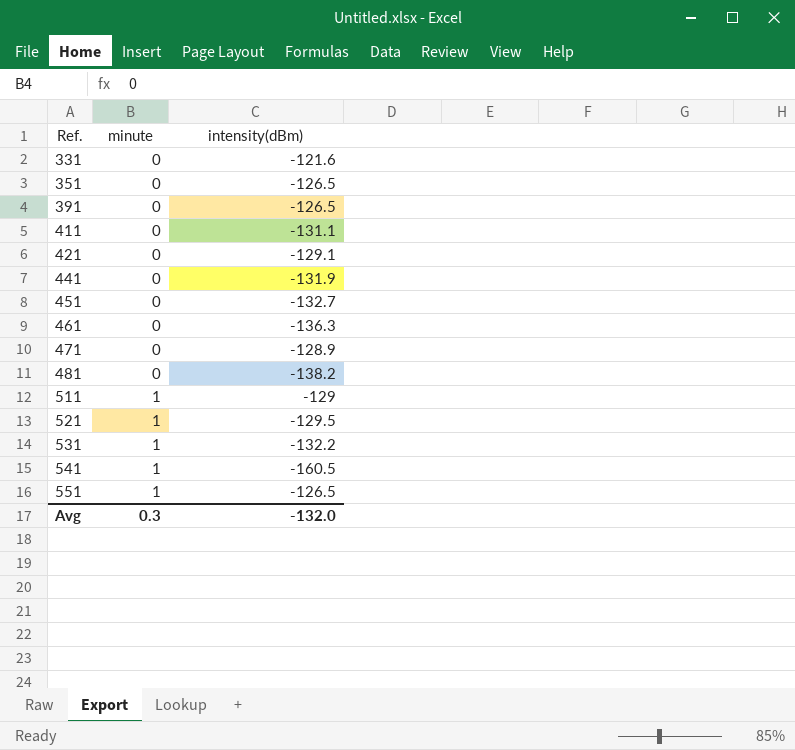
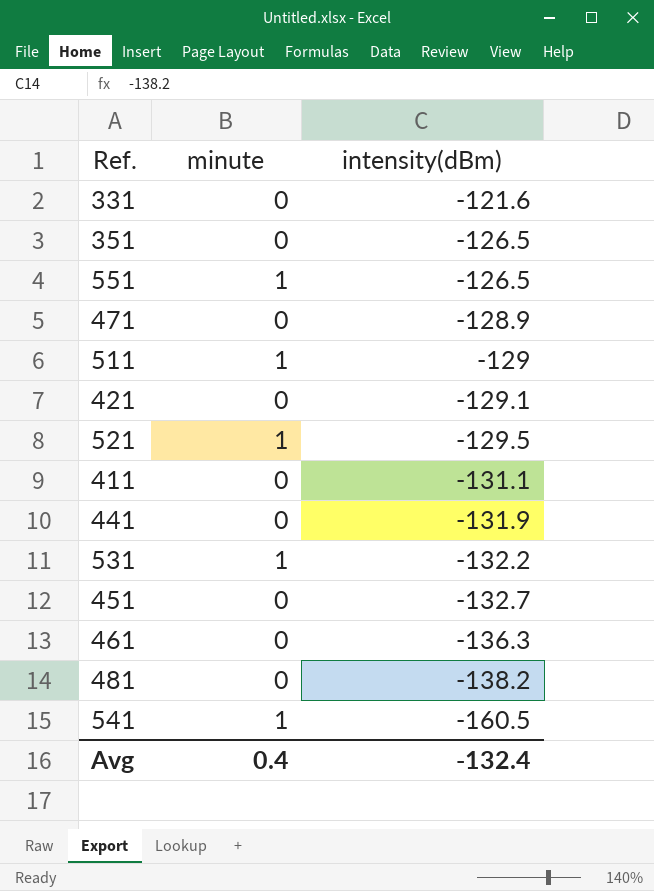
row order: Ref. ascending -> intensity(dBm) descending
row 391: 0 | -126.5 -> none
Avg | minute: 0.3 -> 0.4
Avg | intensity(dBm): -132.0 -> -132.4

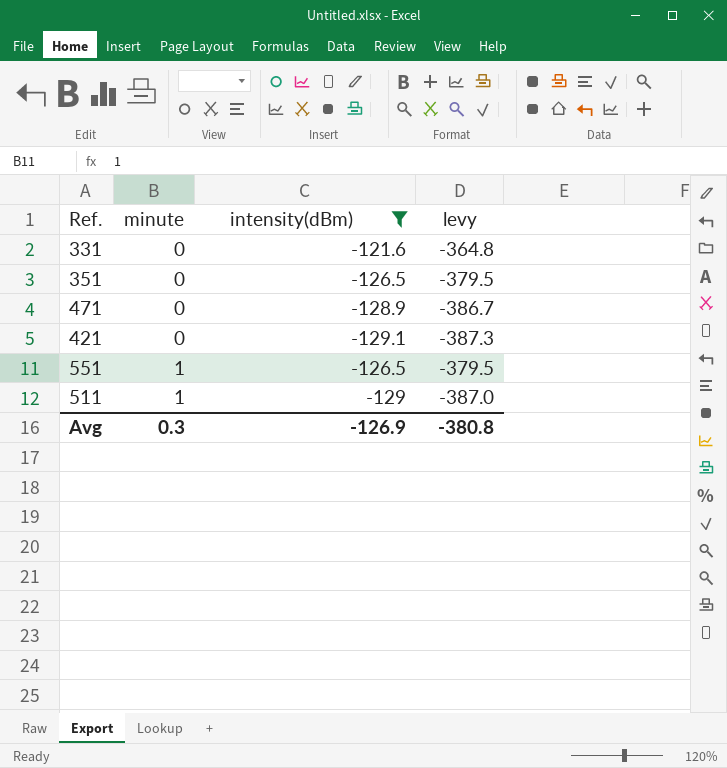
filter: none -> intensity(dBm) >= -129.1
row order: intensity(dBm) descending -> minute ascending
column levy | formula: none -> [intensity(dBm)] * 3
Avg | minute: 0.4 -> 0.3
Avg | intensity(dBm): -132.4 -> -126.9

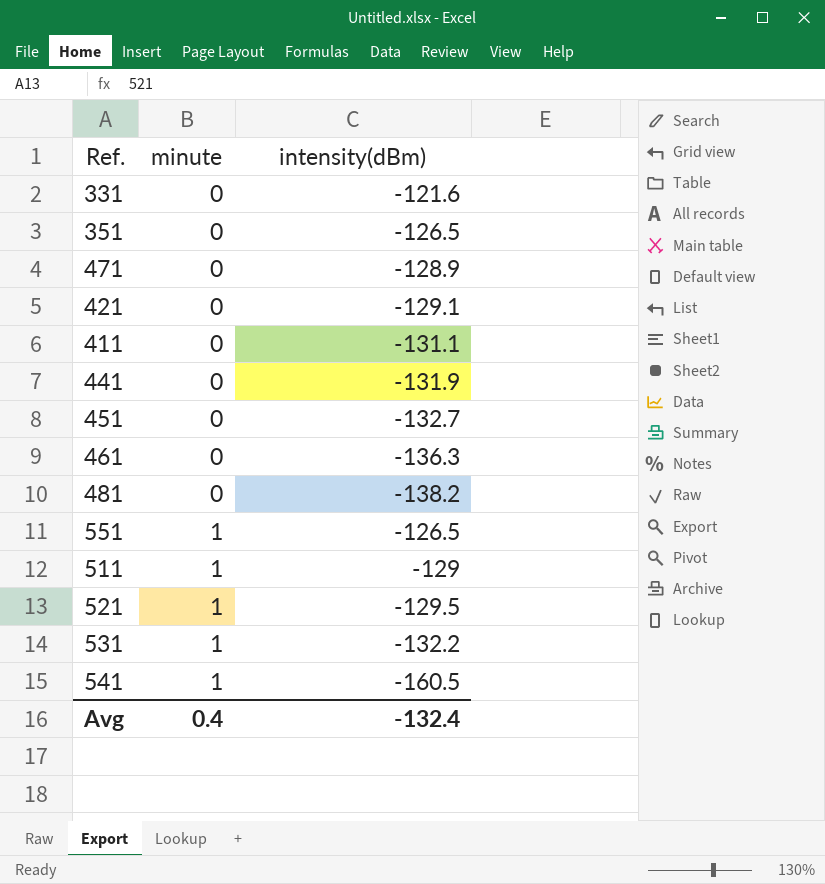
filter: intensity(dBm) >= -129.1 -> none
column levy | formula: [intensity(dBm)] * 3 -> none
Avg | minute: 0.3 -> 0.4
Avg | intensity(dBm): -126.9 -> -132.4

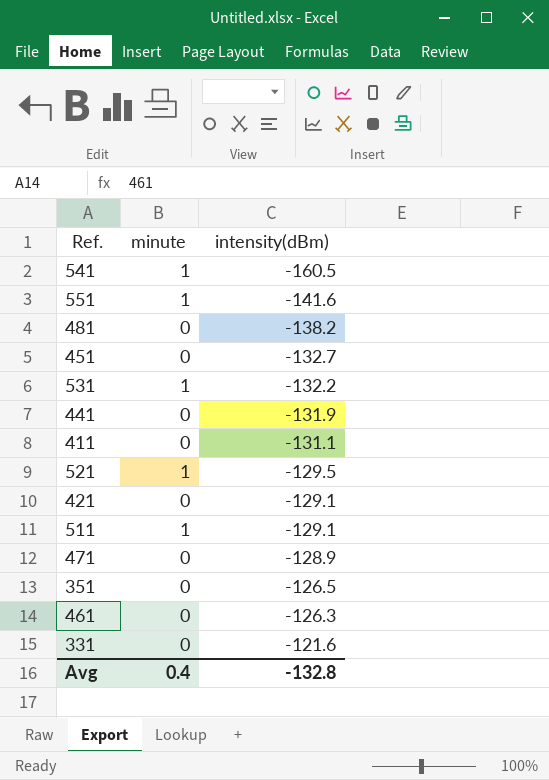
row order: minute ascending -> intensity(dBm) ascending
551 | intensity(dBm): -126.5 -> -141.6
511 | intensity(dBm): -129 -> -129.1
461 | intensity(dBm): -136.3 -> -126.3
Avg | intensity(dBm): -132.4 -> -132.8

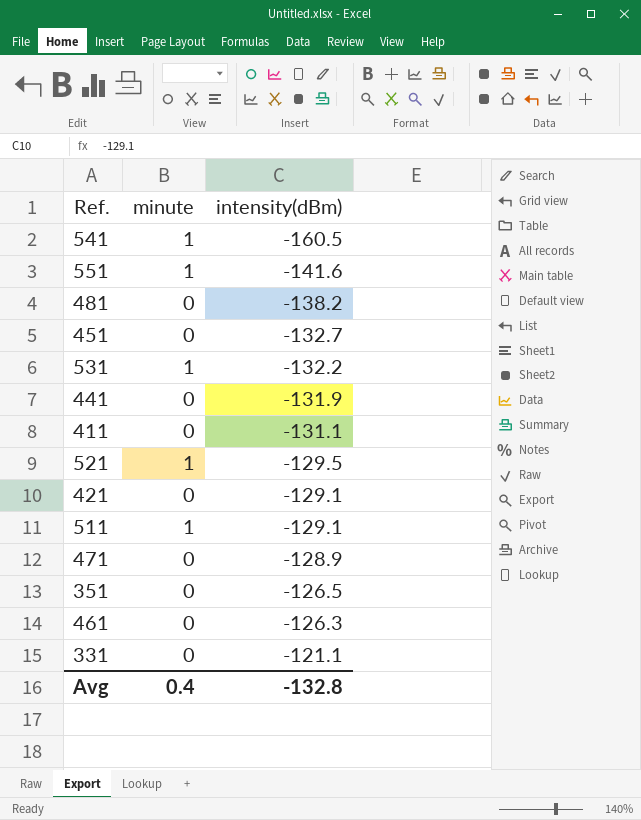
331 | intensity(dBm): -121.6 -> -121.1

